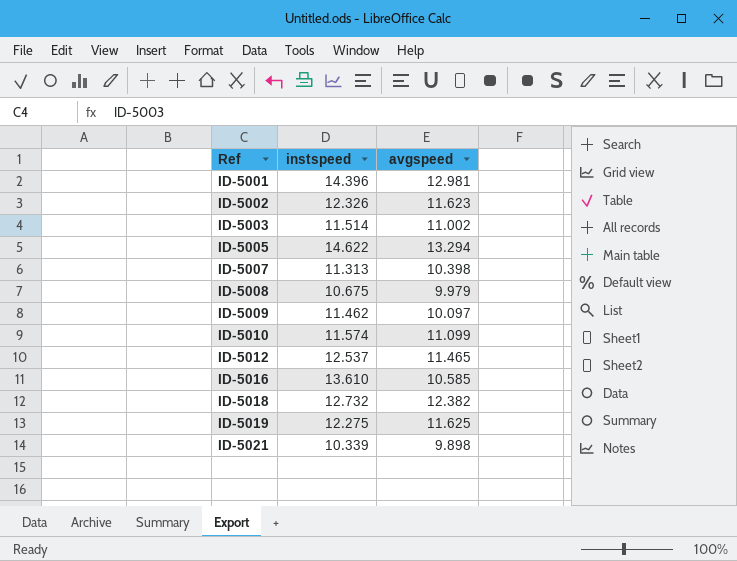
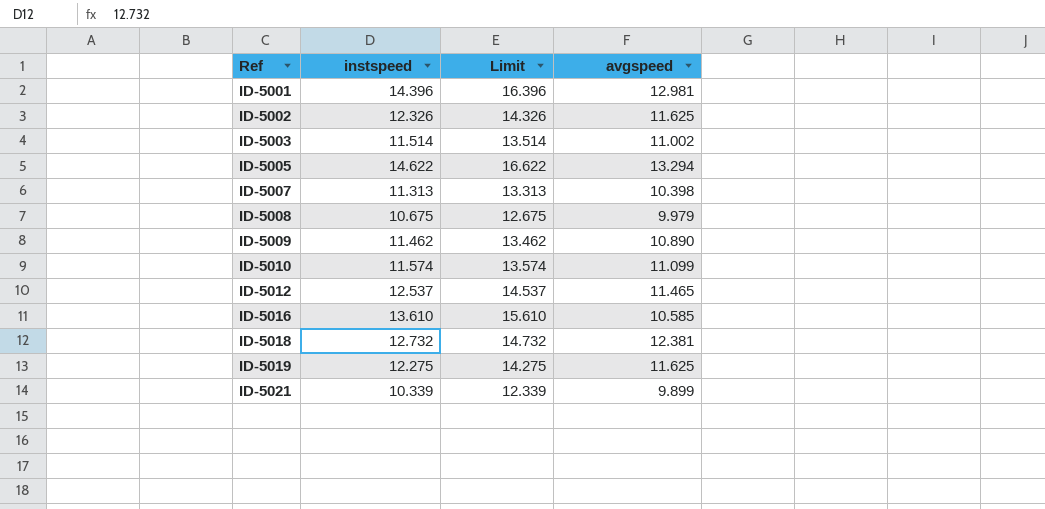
column Limit | formula: none -> [instspeed] + 2
ID-5002 | avgspeed: 11.623 -> 11.625
ID-5009 | avgspeed: 10.097 -> 10.890
ID-5018 | avgspeed: 12.382 -> 12.381
ID-5021 | avgspeed: 9.898 -> 9.899

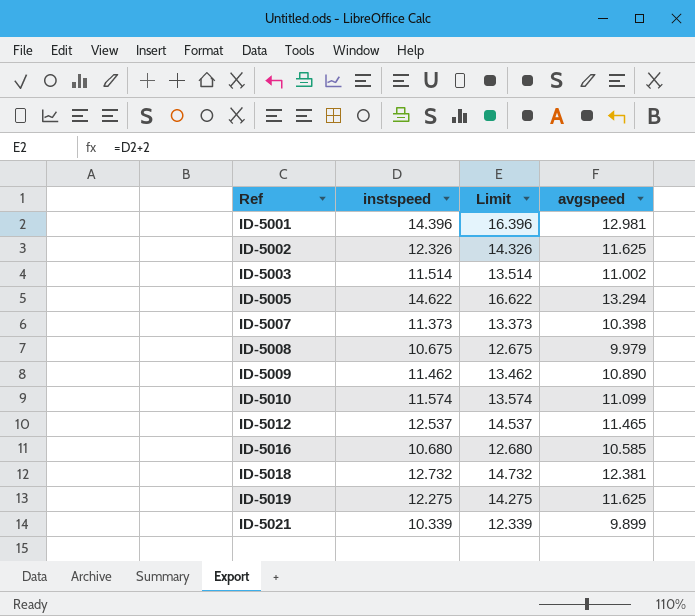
ID-5007 | instspeed: 11.313 -> 11.373
ID-5007 | Limit: 13.313 -> 13.373
ID-5016 | instspeed: 13.610 -> 10.680
ID-5016 | Limit: 15.610 -> 12.680

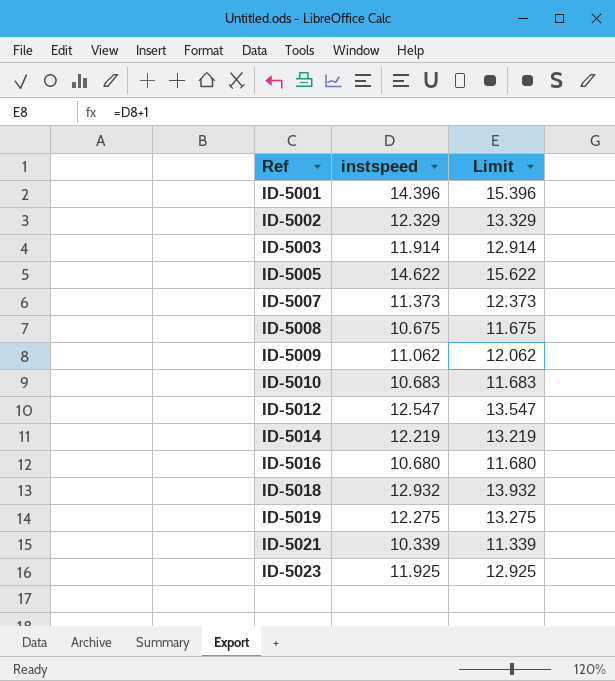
column avgspeed | position: 4 -> none
column Limit | formula: [instspeed] + 2 -> [instspeed] + 1
ID-5002 | instspeed: 12.326 -> 12.329
ID-5003 | instspeed: 11.514 -> 11.914
ID-5009 | instspeed: 11.462 -> 11.062
ID-5010 | instspeed: 11.574 -> 10.683
ID-5012 | instspeed: 12.537 -> 12.547
row ID-5014: none -> 12.219 | 13.219
ID-5018 | instspeed: 12.732 -> 12.932
row ID-5023: none -> 11.925 | 12.925

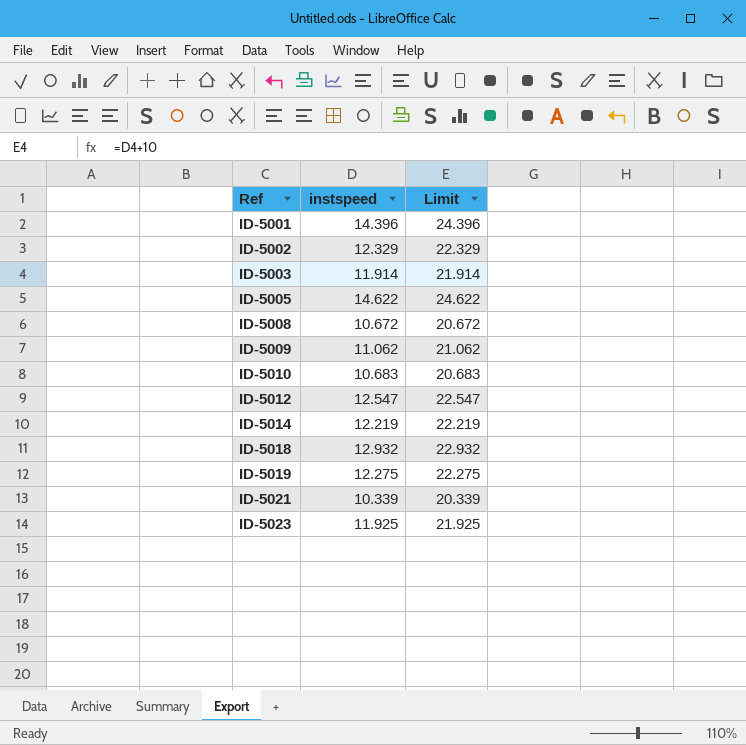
column Limit | formula: [instspeed] + 1 -> [instspeed] + 10
row ID-5007: 11.373 | 12.373 -> none
row ID-5016: 10.680 | 11.680 -> none
ID-5008 | instspeed: 10.675 -> 10.672

